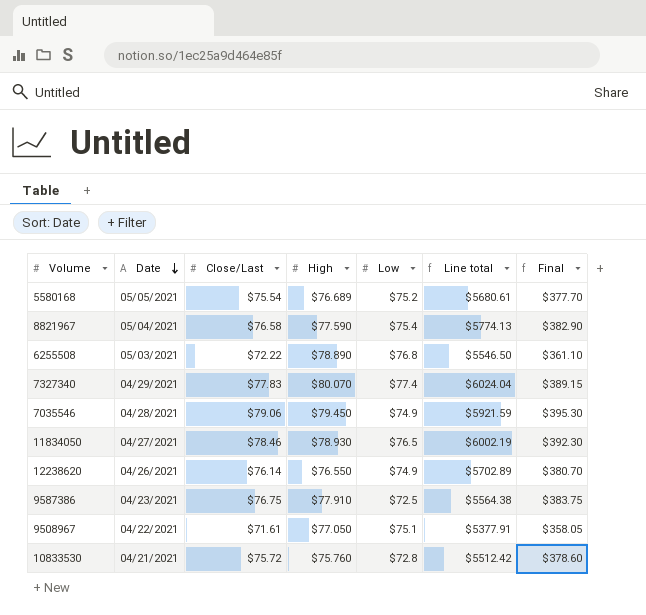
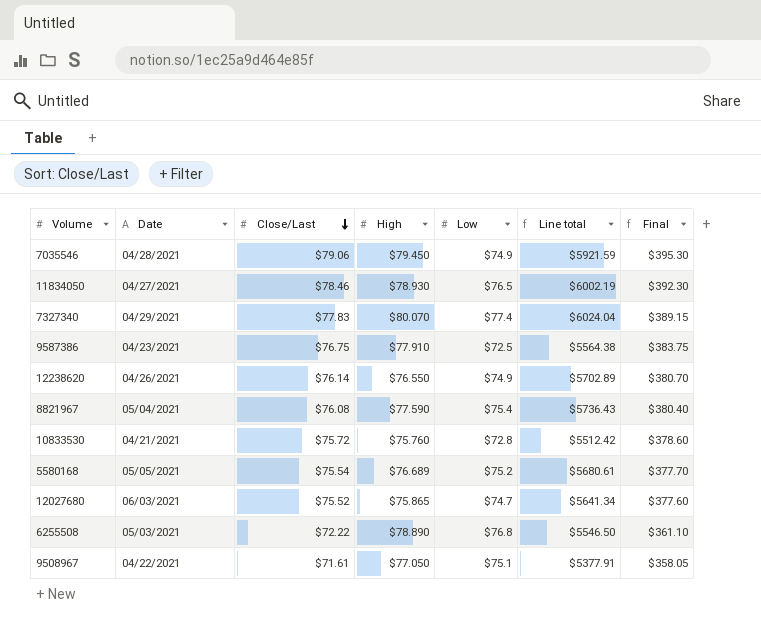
row order: Date descending -> Close/Last descending
8821967 | Close/Last: $76.58 -> $76.08
8821967 | Line total: $5774.13 -> $5736.43
8821967 | Final: $382.90 -> $380.40
row 12027680: none -> 06/03/2021 | $75.52 | $75.865 | $74.7 | $5641.34 | $377.60

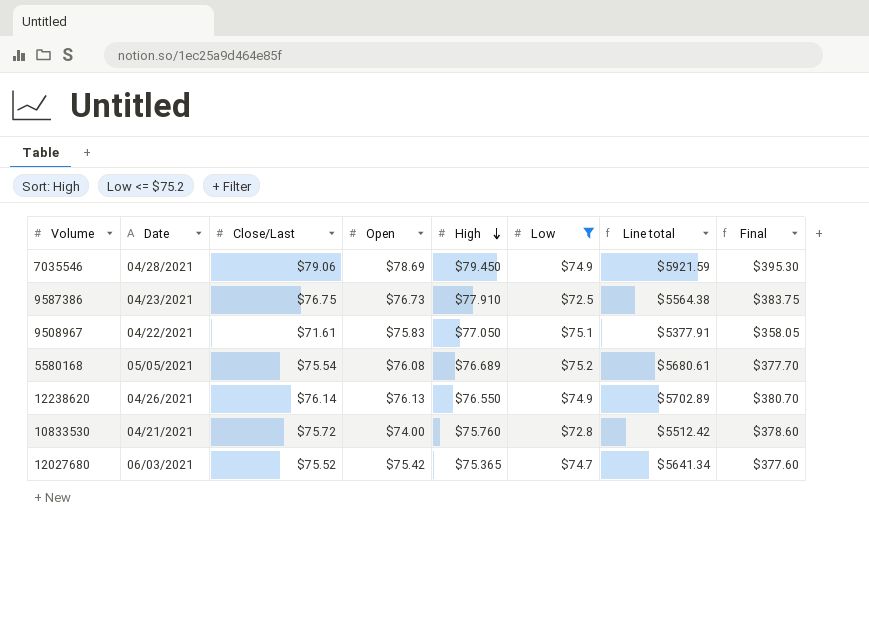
filter: none -> Low <= $75.2
row order: Close/Last descending -> High descending
column Open | position: none -> 4
12027680 | High: $75.865 -> $75.365

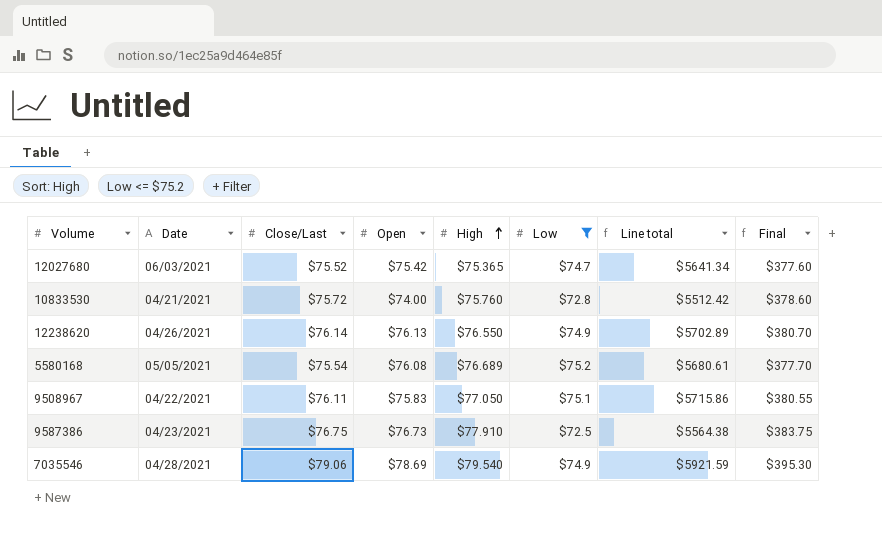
row order: High descending -> High ascending
9508967 | Close/Last: $71.61 -> $76.11
9508967 | Line total: $5377.91 -> $5715.86
9508967 | Final: $358.05 -> $380.55
7035546 | High: $79.450 -> $79.540

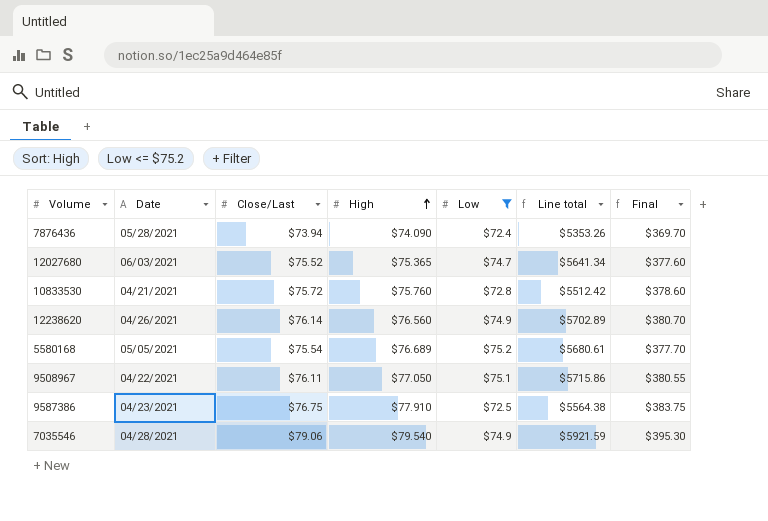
column Open | position: 4 -> none
row 7876436: none -> 05/28/2021 | $73.94 | $74.090 | $72.4 | $5353.26 | $369.70
12238620 | High: $76.550 -> $76.560

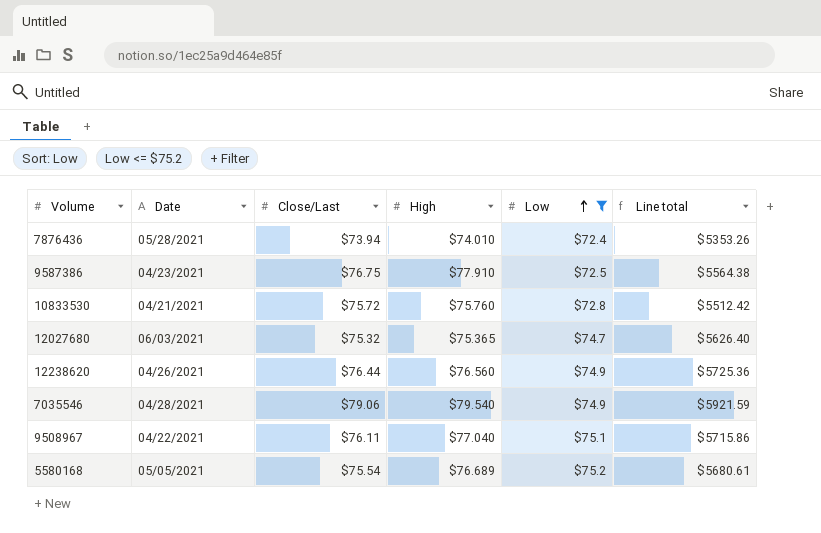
row order: High ascending -> Low ascending
column Final | formula: [Close/Last] * 5 -> none
7876436 | High: $74.090 -> $74.010
12027680 | Close/Last: $75.52 -> $75.32
12027680 | Line total: $5641.34 -> $5626.40
12238620 | Close/Last: $76.14 -> $76.44
12238620 | Line total: $5702.89 -> $5725.36
9508967 | High: $77.050 -> $77.040

